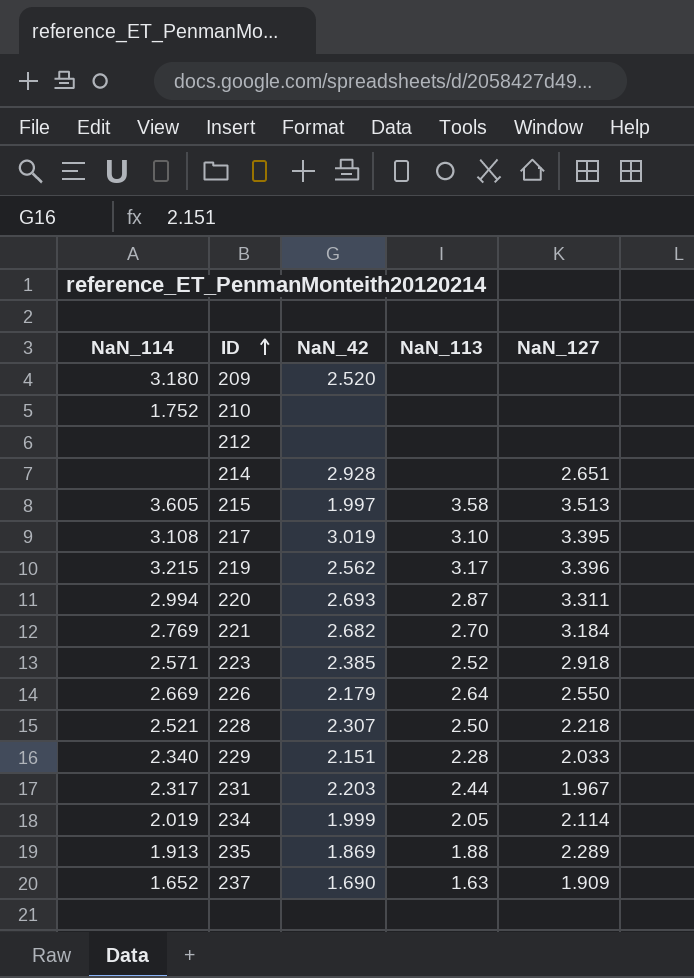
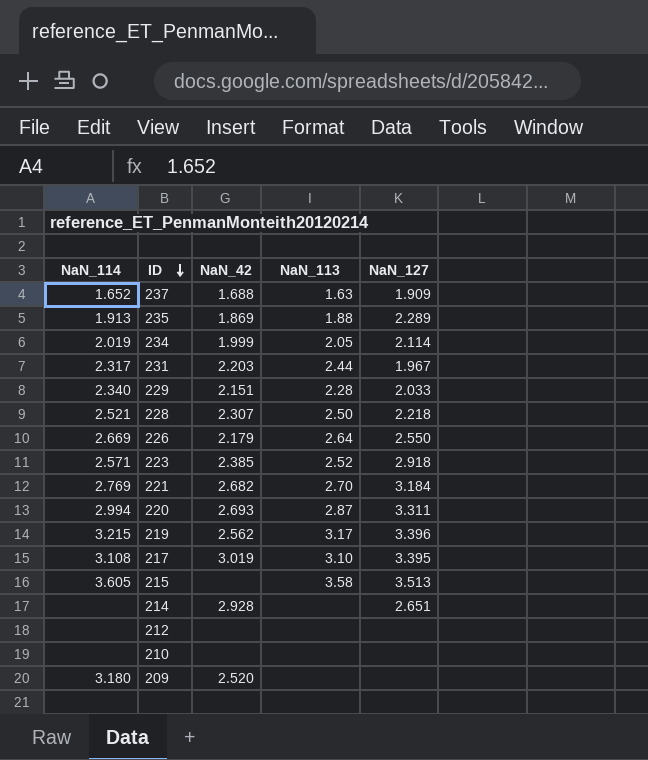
row order: ID ascending -> ID descending
237 | NaN_42: 1.690 -> 1.688
215 | NaN_42: 1.997 -> none
210 | NaN_114: 1.752 -> none

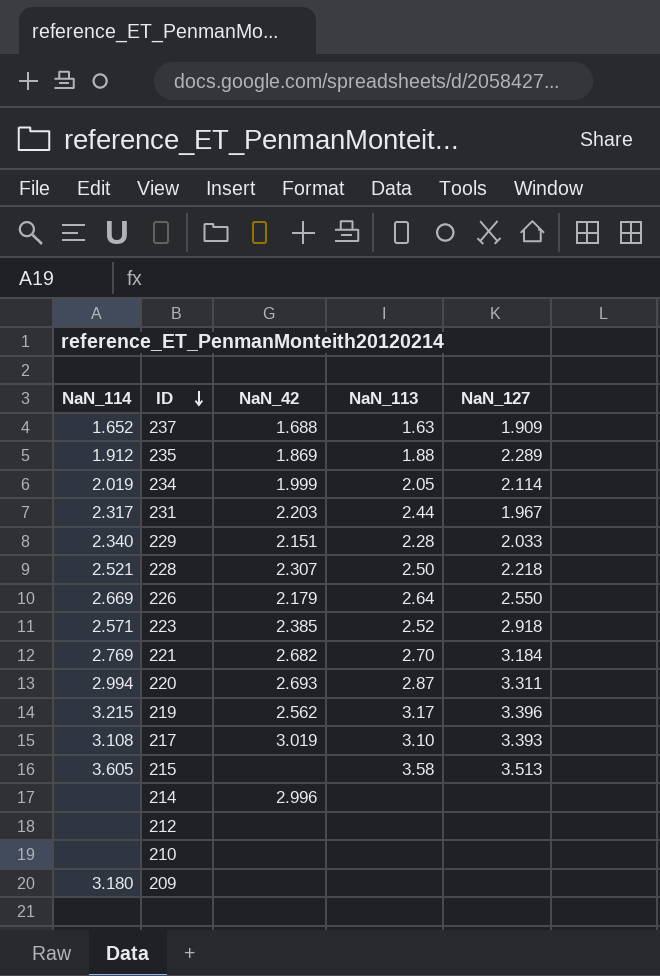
235 | NaN_114: 1.913 -> 1.912
217 | NaN_127: 3.395 -> 3.393
214 | NaN_42: 2.928 -> 2.996
214 | NaN_127: 2.651 -> none
209 | NaN_42: 2.520 -> none

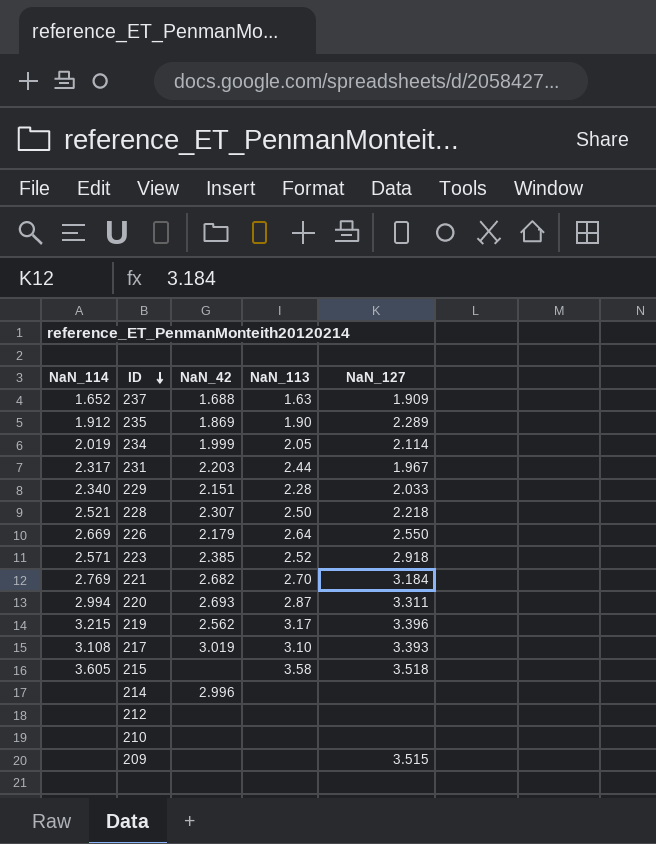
235 | NaN_113: 1.88 -> 1.90
215 | NaN_127: 3.513 -> 3.518
209 | NaN_114: 3.180 -> none
209 | NaN_127: none -> 3.515

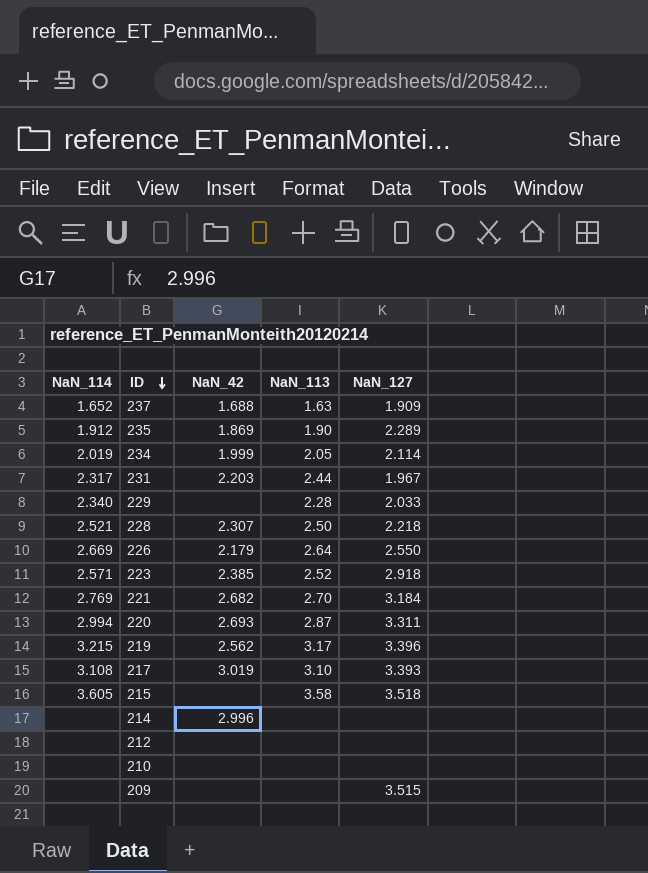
229 | NaN_42: 2.151 -> none

